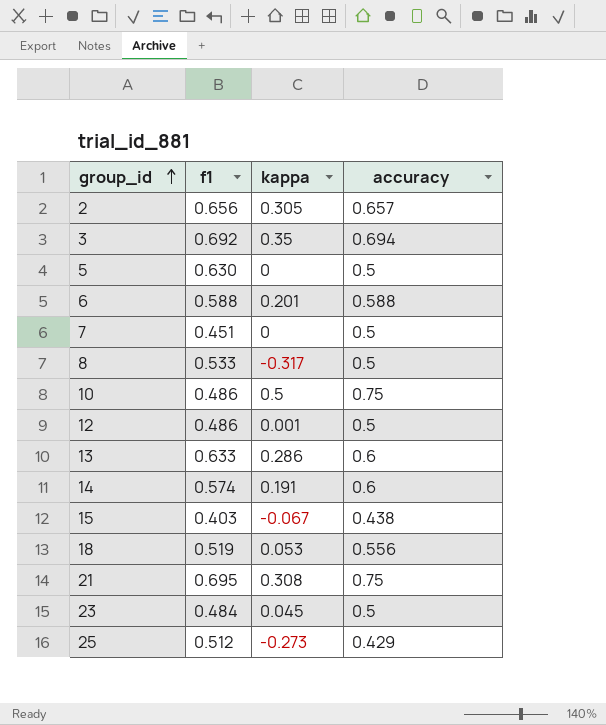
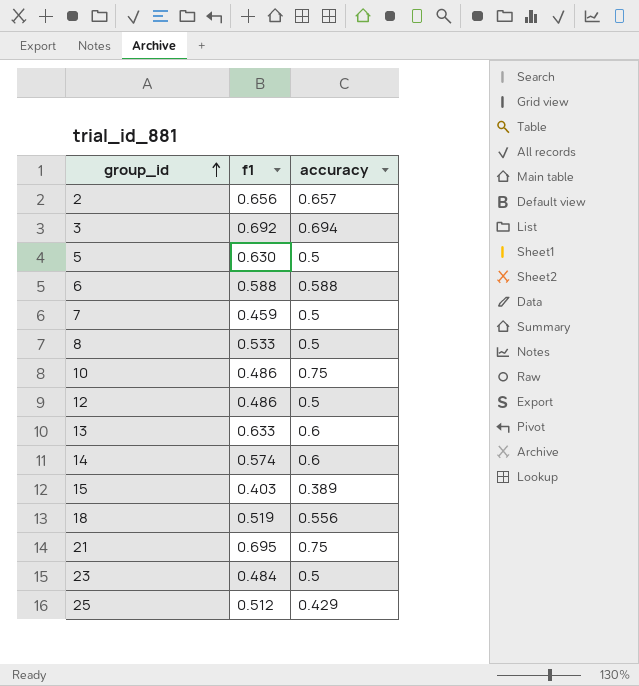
column kappa | position: 3 -> none
7 | f1: 0.451 -> 0.459
15 | accuracy: 0.438 -> 0.389

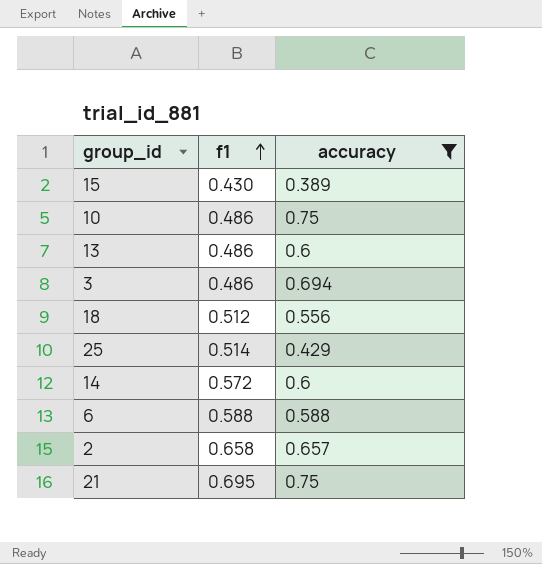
filter: none -> accuracy != 0.5
row order: group_id ascending -> f1 ascending
15 | f1: 0.403 -> 0.430
13 | f1: 0.633 -> 0.486
3 | f1: 0.692 -> 0.486
18 | f1: 0.519 -> 0.512
25 | f1: 0.512 -> 0.514
14 | f1: 0.574 -> 0.572
2 | f1: 0.656 -> 0.658

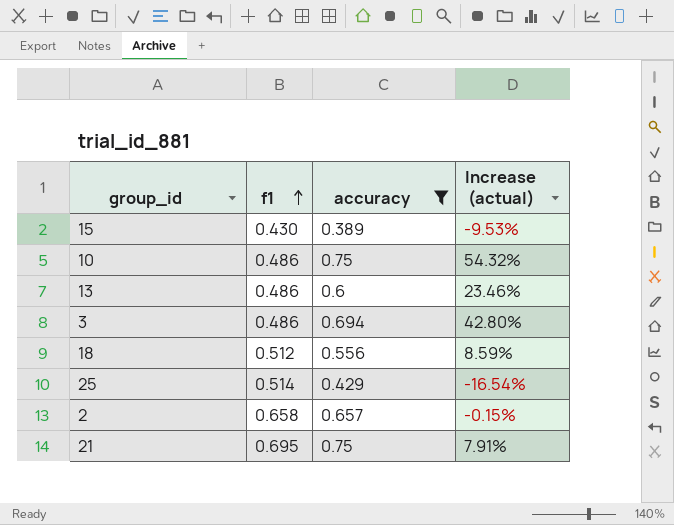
column Increase (actual) | formula: none -> ([accuracy] - [f1]) / [f1]
row 14: 0.572 | 0.6 -> none
row 6: 0.588 | 0.588 -> none

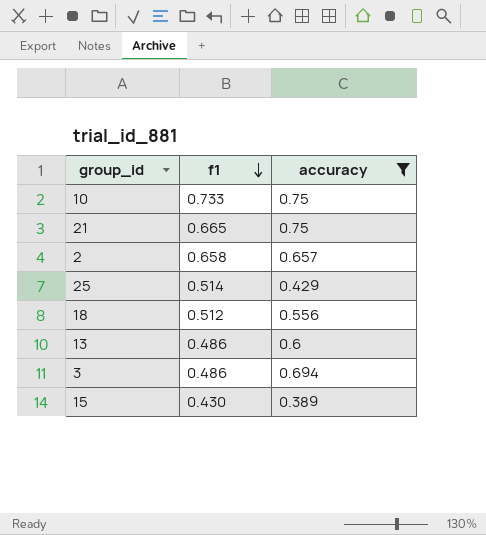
row order: f1 ascending -> f1 descending
column Increase (actual) | formula: ([accuracy] - [f1]) / [f1] -> none
10 | f1: 0.486 -> 0.733
21 | f1: 0.695 -> 0.665

